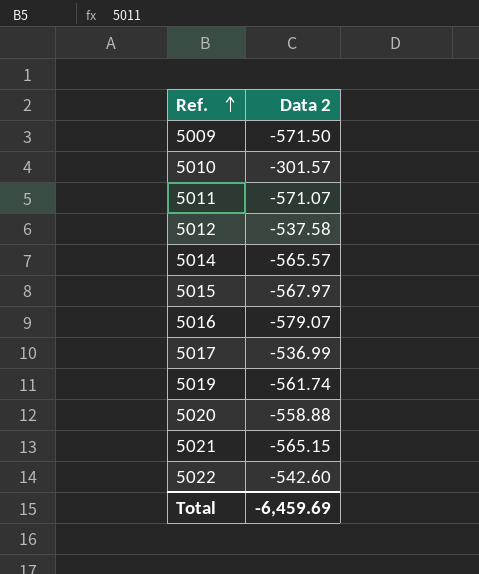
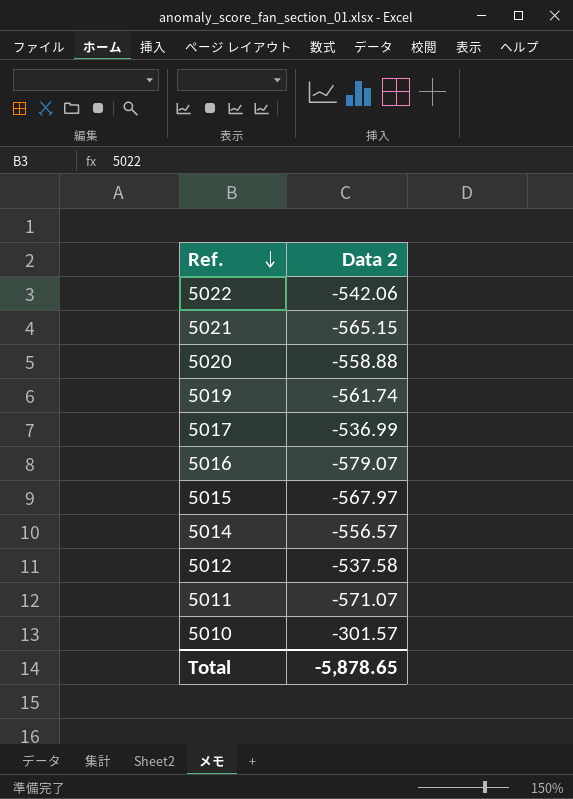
row order: Ref. ascending -> Ref. descending
row 5009: -571.50 -> none
5022 | Data 2: -542.60 -> -542.06
5014 | Data 2: -565.57 -> -556.57
Total | Data 2: -6,459.69 -> -5,878.65

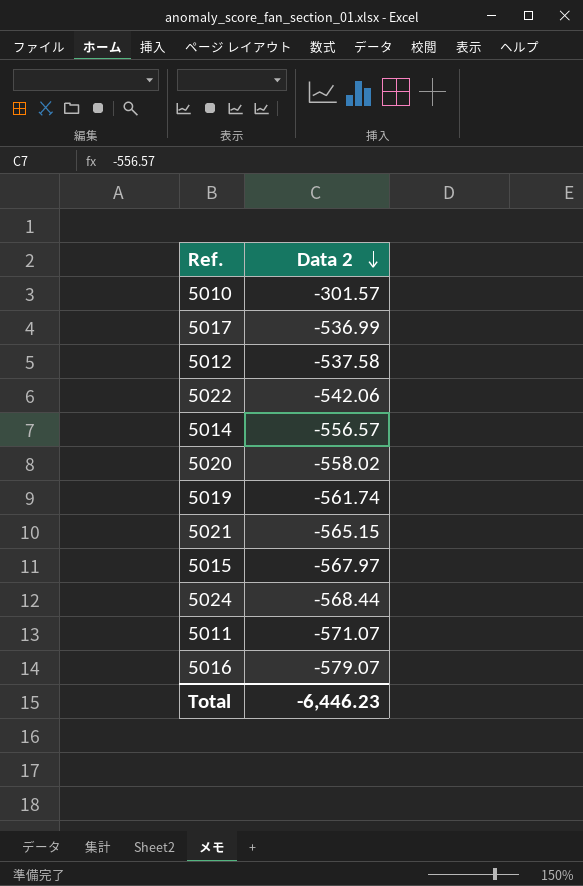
row order: Ref. descending -> Data 2 descending
5020 | Data 2: -558.88 -> -558.02
row 5024: none -> -568.44
Total | Data 2: -5,878.65 -> -6,446.23

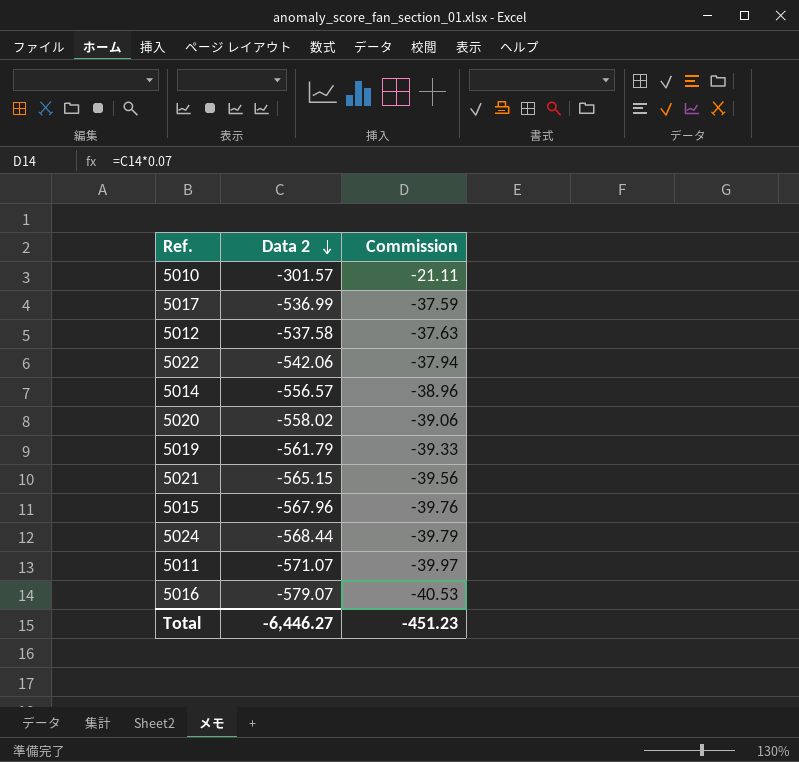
column Commission | formula: none -> [Data 2] * 0.07
5019 | Data 2: -561.74 -> -561.79
5015 | Data 2: -567.97 -> -567.96
Total | Data 2: -6,446.23 -> -6,446.27

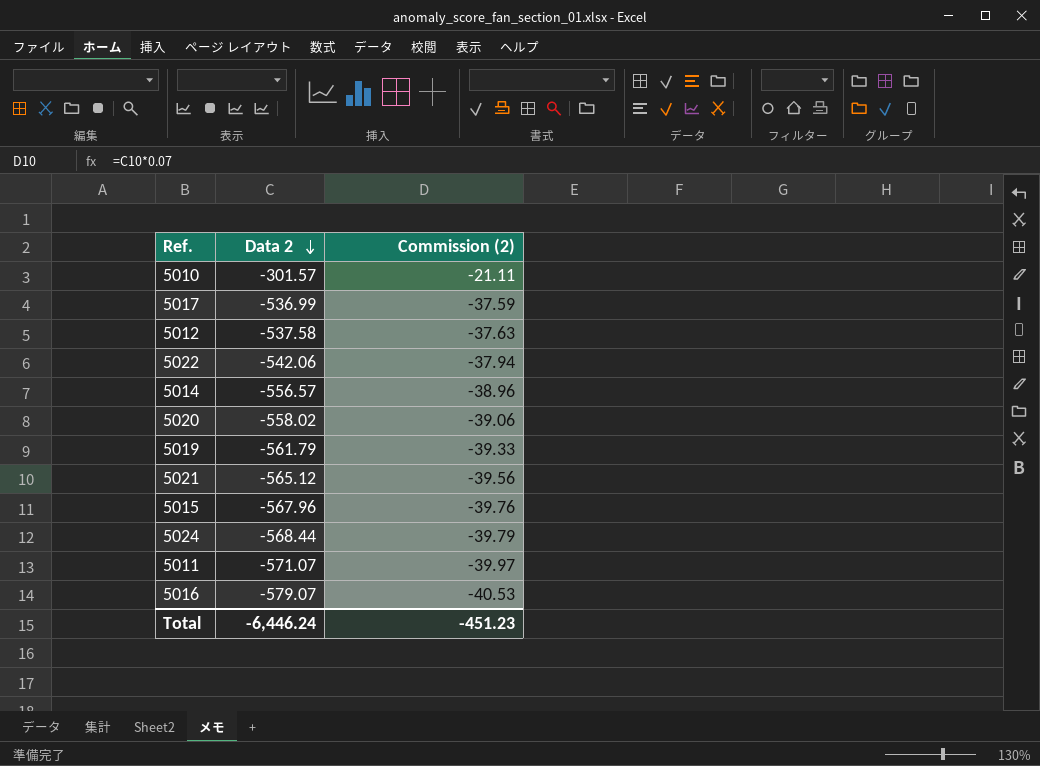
column name: Commission -> Commission (2)
5021 | Data 2: -565.15 -> -565.12
Total | Data 2: -6,446.27 -> -6,446.24

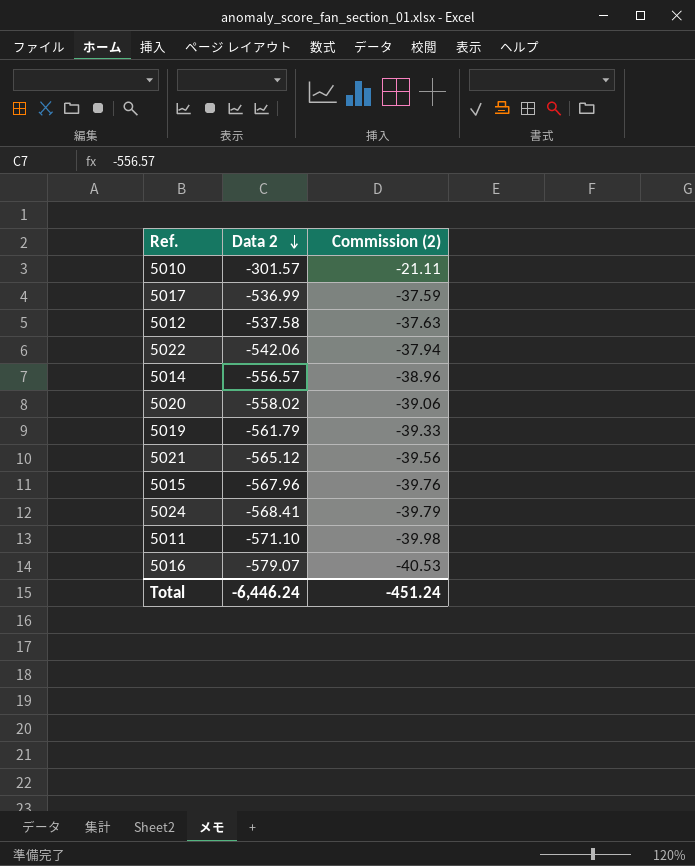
5024 | Data 2: -568.44 -> -568.41
5011 | Data 2: -571.07 -> -571.10
5011 | Commission (2): -39.97 -> -39.98
Total | Commission (2): -451.23 -> -451.24

